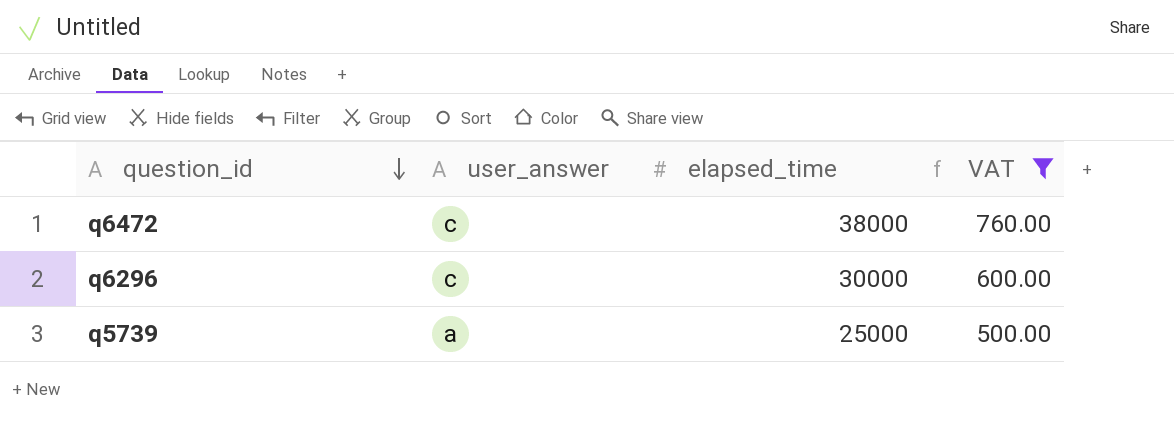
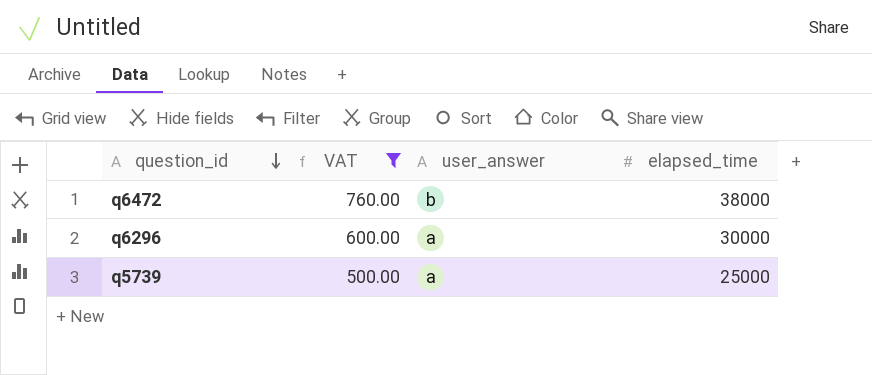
column VAT | position: 4 -> 2
q6472 | user_answer: c -> b
q6296 | user_answer: c -> a

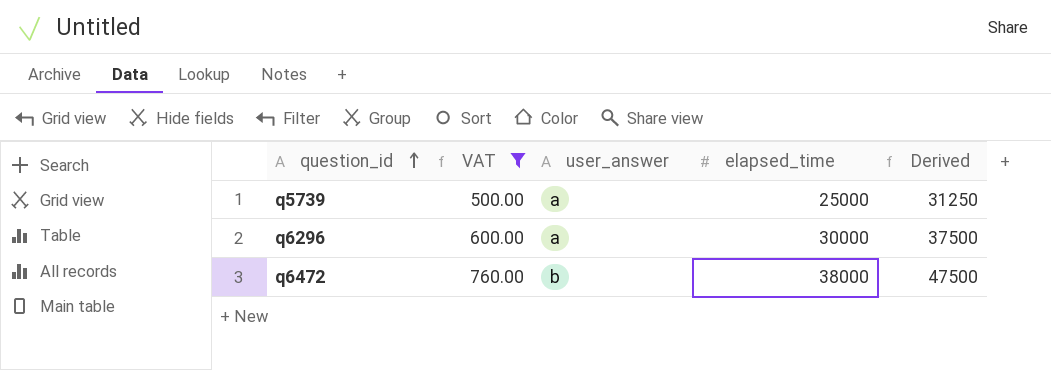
row order: question_id descending -> question_id ascending
column Derived | formula: none -> [elapsed_time] * 1.25

